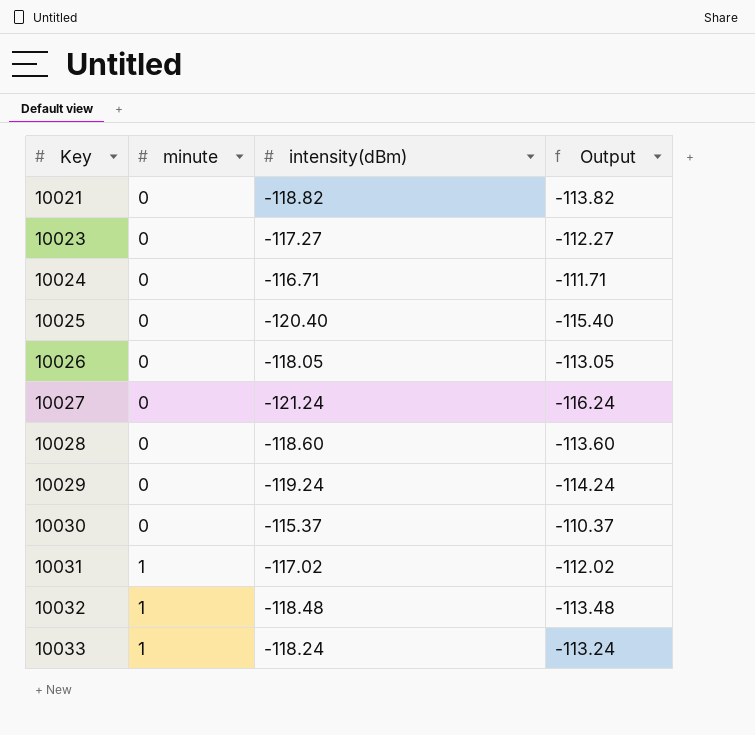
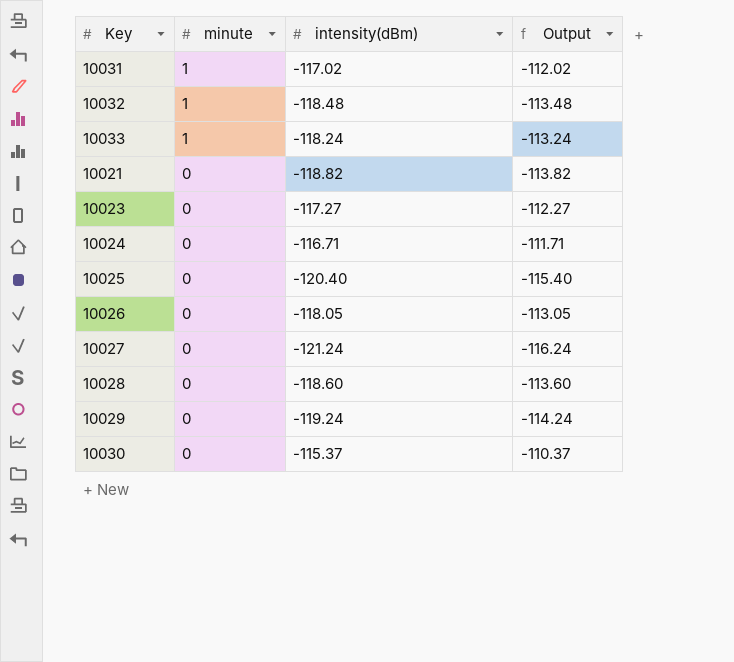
row order: Key ascending -> minute descending

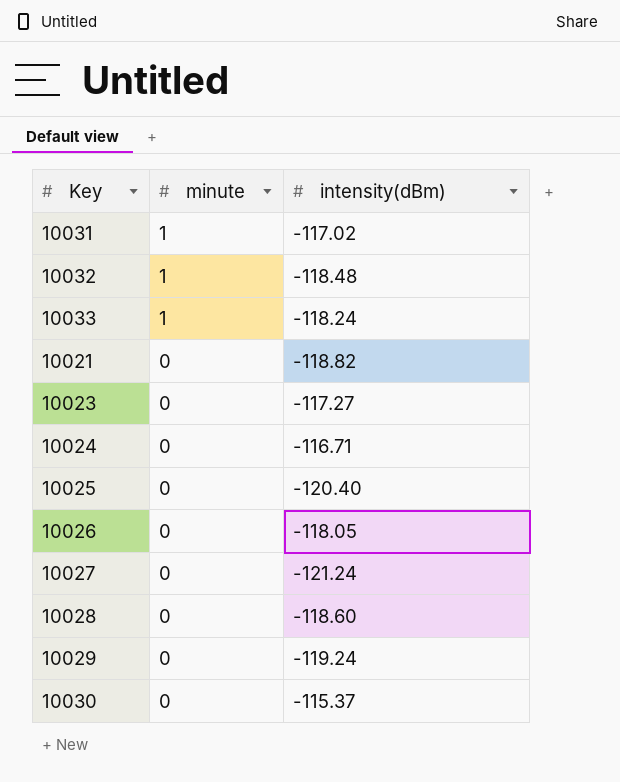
column Output | formula: [intensity(dBm)] + 5 -> none

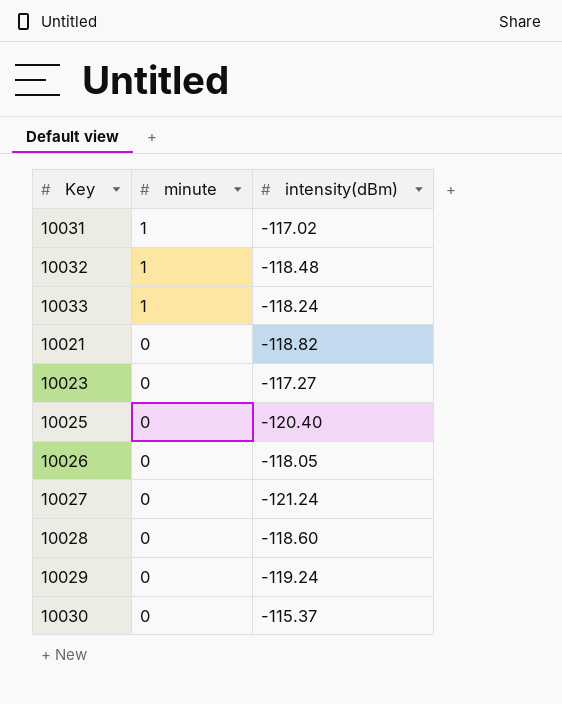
row 10024: 0 | -116.71 -> none

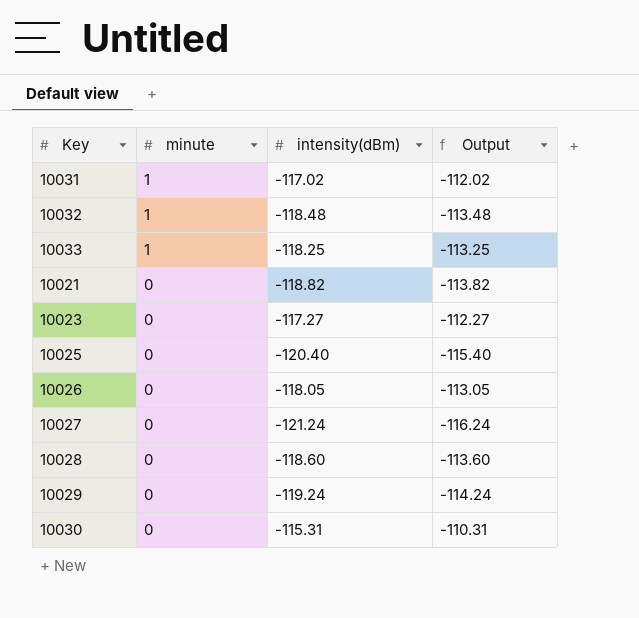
column Output | formula: none -> [intensity(dBm)] + 5
10033 | intensity(dBm): -118.24 -> -118.25
10030 | intensity(dBm): -115.37 -> -115.31

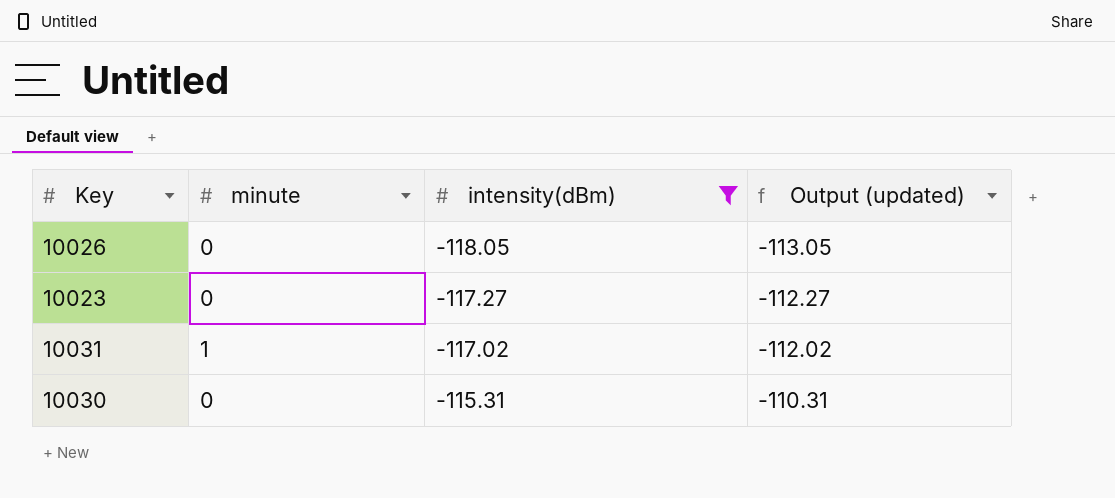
filter: none -> intensity(dBm) >= -118.05
row order: minute descending -> intensity(dBm) ascending
column name: Output -> Output (updated)

